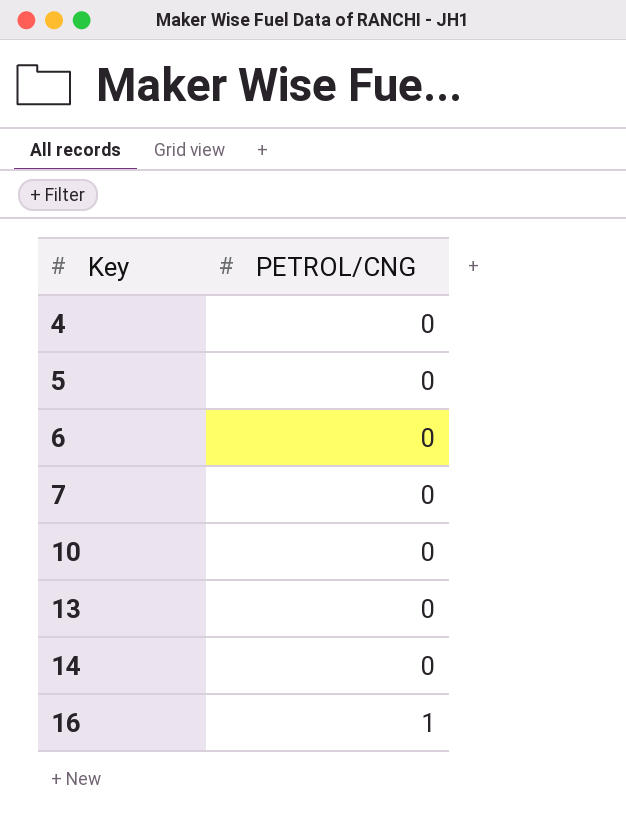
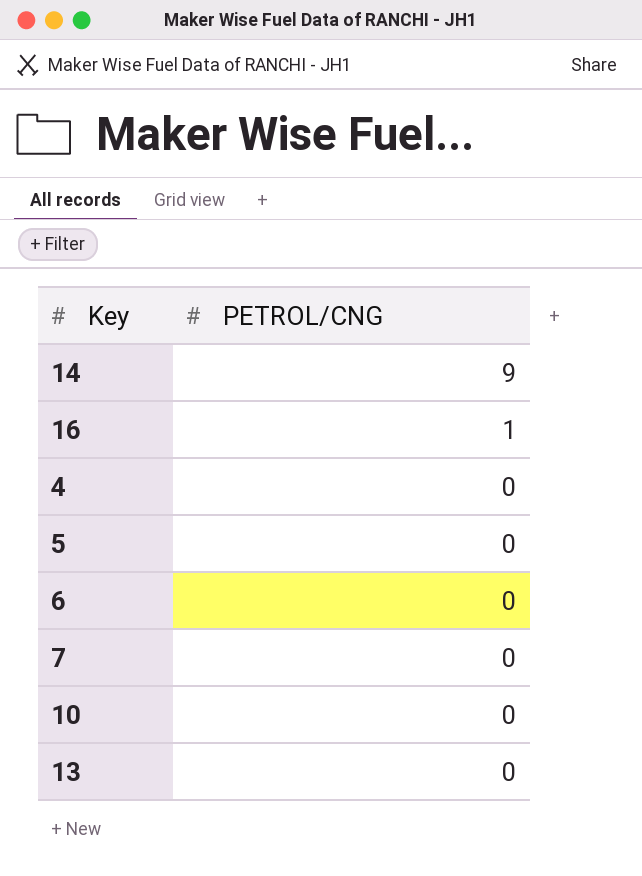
row order: Key ascending -> PETROL/CNG descending
14 | PETROL/CNG: 0 -> 9

